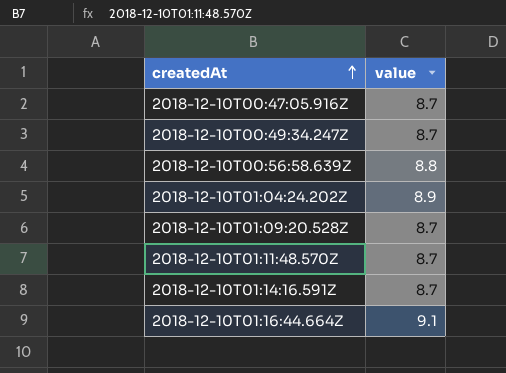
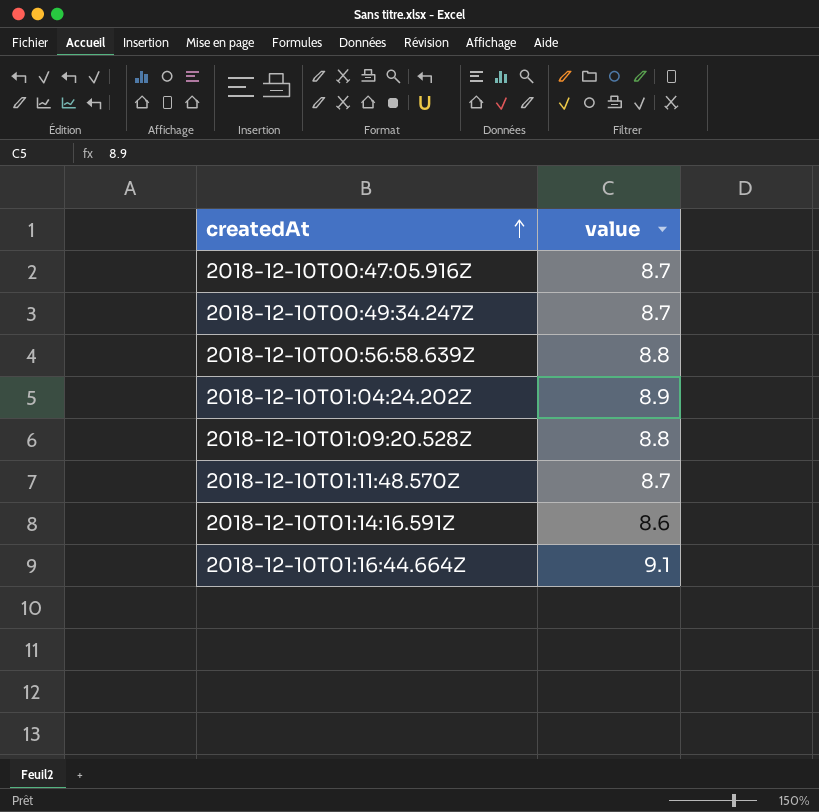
2018-12-10T01:09:20.528Z | value: 8.7 -> 8.8
2018-12-10T01:14:16.591Z | value: 8.7 -> 8.6

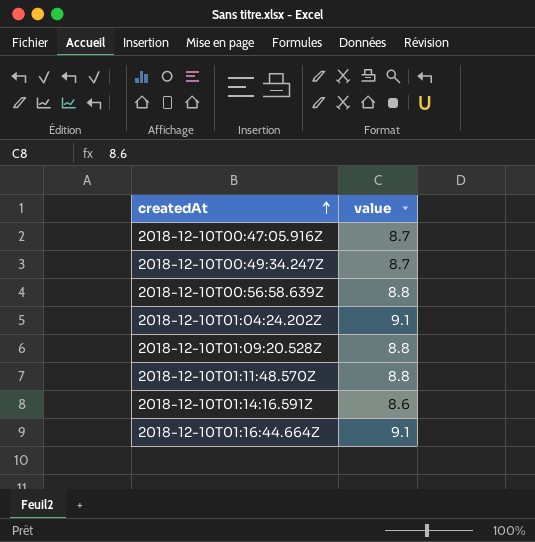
2018-12-10T01:04:24.202Z | value: 8.9 -> 9.1
2018-12-10T01:11:48.570Z | value: 8.7 -> 8.8

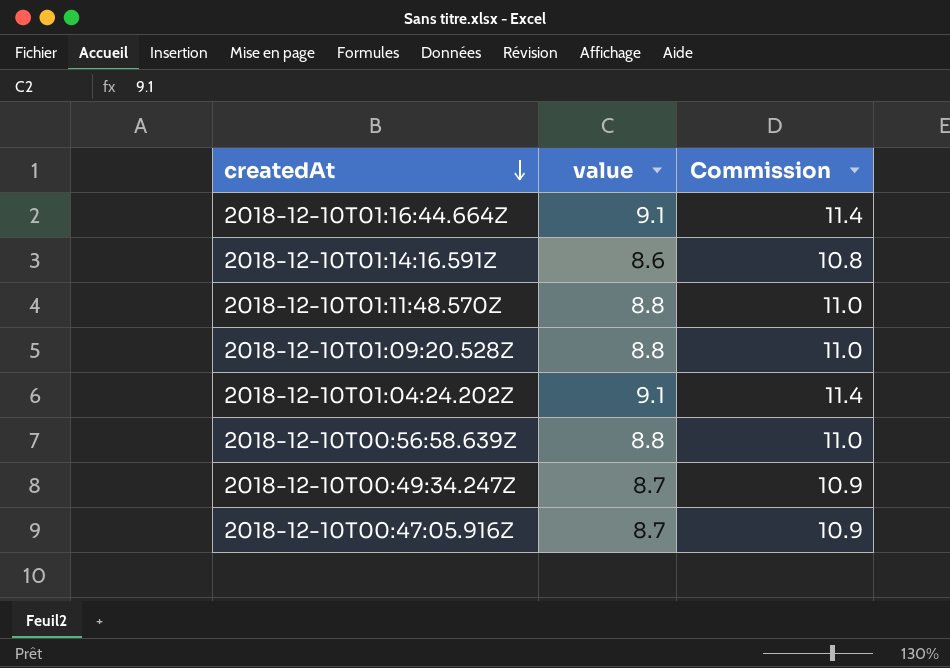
row order: createdAt ascending -> createdAt descending
column Commission | formula: none -> [value] * 1.25

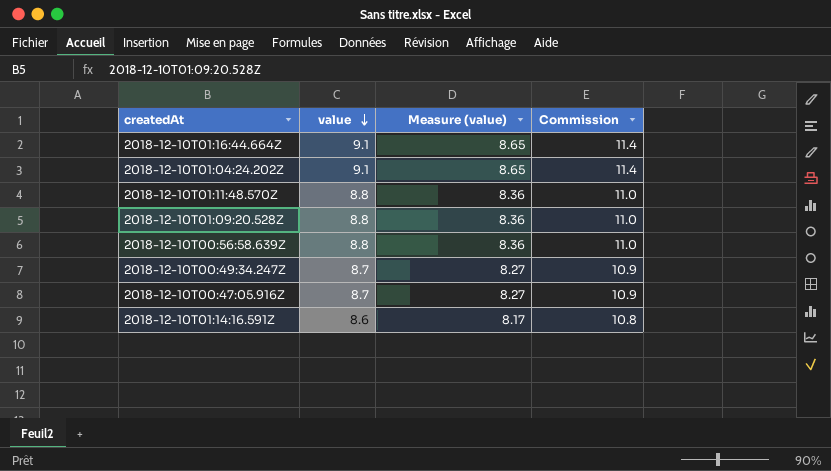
row order: createdAt descending -> value descending
column Measure (value) | formula: none -> [value] * 0.95

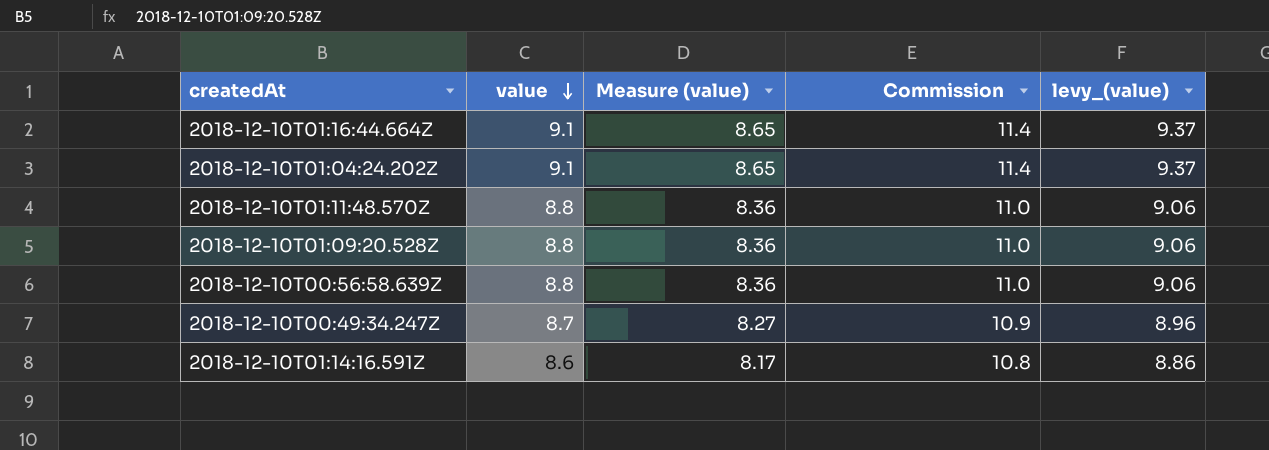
column levy_(value) | formula: none -> [value] * 1.03
row 2018-12-10T00:47:05.916Z: 8.7 | 8.27 | 10.9 -> none

